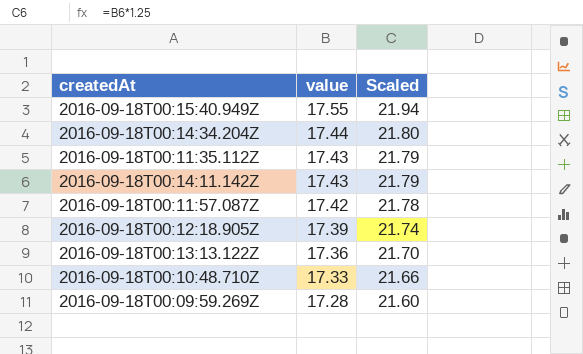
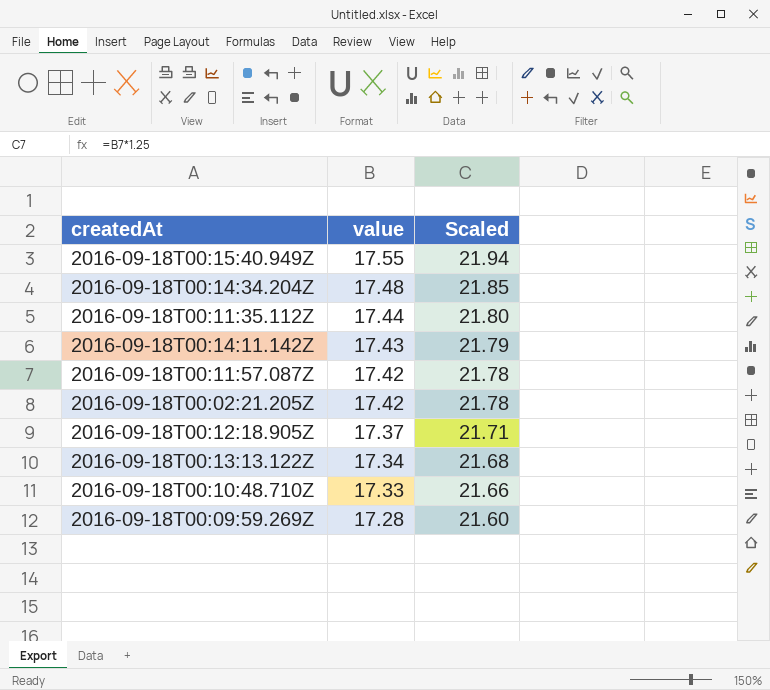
2016-09-18T00:14:34.204Z | value: 17.44 -> 17.48
2016-09-18T00:14:34.204Z | Scaled: 21.80 -> 21.85
2016-09-18T00:11:35.112Z | value: 17.43 -> 17.44
2016-09-18T00:11:35.112Z | Scaled: 21.79 -> 21.80
row 2016-09-18T00:02:21.205Z: none -> 17.42 | 21.78
2016-09-18T00:12:18.905Z | value: 17.39 -> 17.37
2016-09-18T00:12:18.905Z | Scaled: 21.74 -> 21.71
2016-09-18T00:13:13.122Z | value: 17.36 -> 17.34
2016-09-18T00:13:13.122Z | Scaled: 21.70 -> 21.68

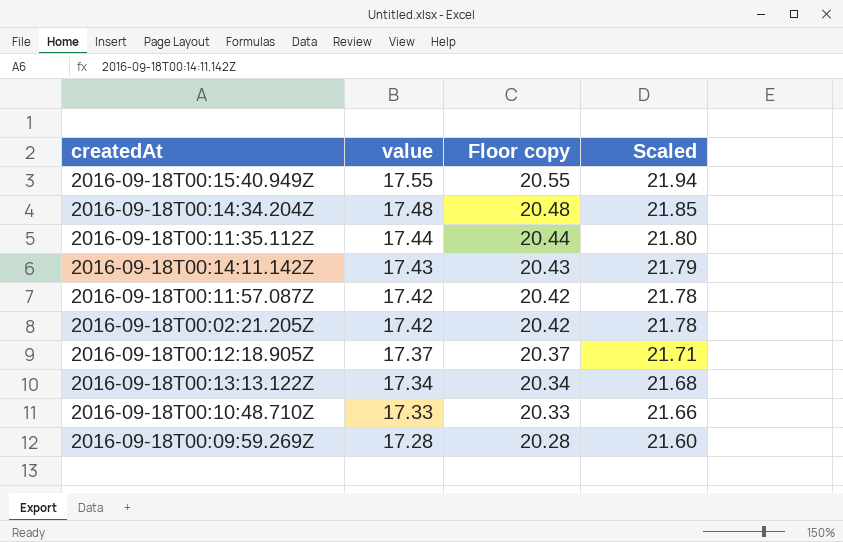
column Floor copy | formula: none -> [value] + 3

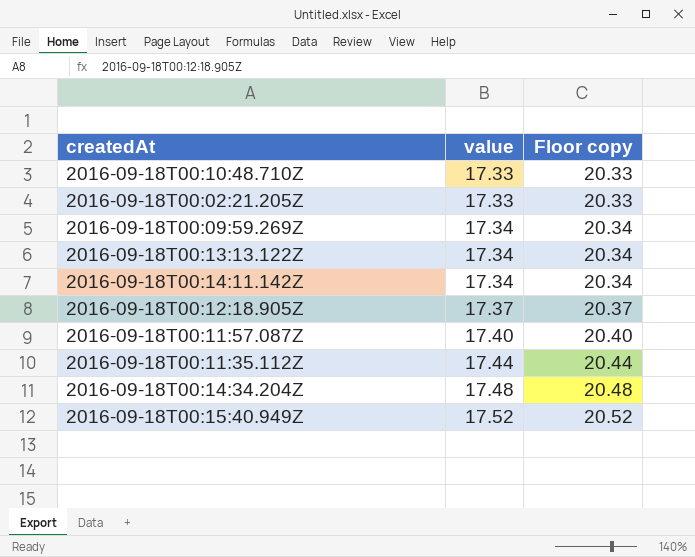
row order: value descending -> value ascending
column Scaled | formula: [value] * 1.25 -> none
2016-09-18T00:02:21.205Z | value: 17.42 -> 17.33
2016-09-18T00:02:21.205Z | Floor copy: 20.42 -> 20.33
2016-09-18T00:09:59.269Z | value: 17.28 -> 17.34
2016-09-18T00:09:59.269Z | Floor copy: 20.28 -> 20.34
2016-09-18T00:14:11.142Z | value: 17.43 -> 17.34
2016-09-18T00:14:11.142Z | Floor copy: 20.43 -> 20.34
2016-09-18T00:11:57.087Z | value: 17.42 -> 17.40
2016-09-18T00:11:57.087Z | Floor copy: 20.42 -> 20.40
2016-09-18T00:15:40.949Z | value: 17.55 -> 17.52
2016-09-18T00:15:40.949Z | Floor copy: 20.55 -> 20.52

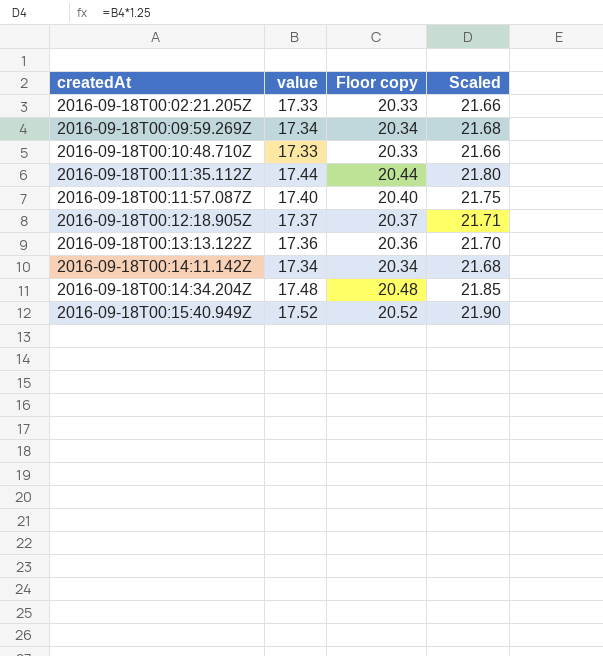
row order: value ascending -> createdAt ascending
column Scaled | formula: none -> [value] * 1.25
2016-09-18T00:13:13.122Z | value: 17.34 -> 17.36
2016-09-18T00:13:13.122Z | Floor copy: 20.34 -> 20.36

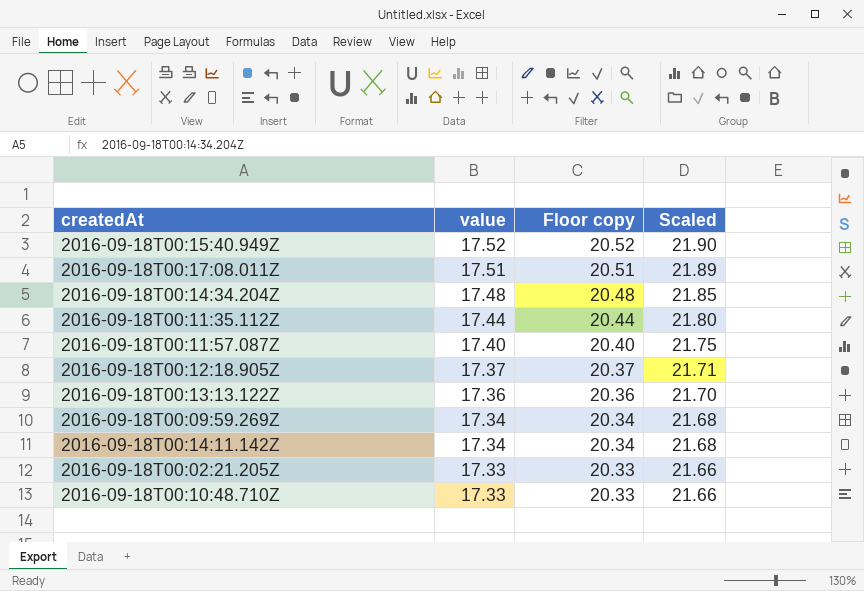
row order: createdAt ascending -> value descending
row 2016-09-18T00:17:08.011Z: none -> 17.51 | 20.51 | 21.89

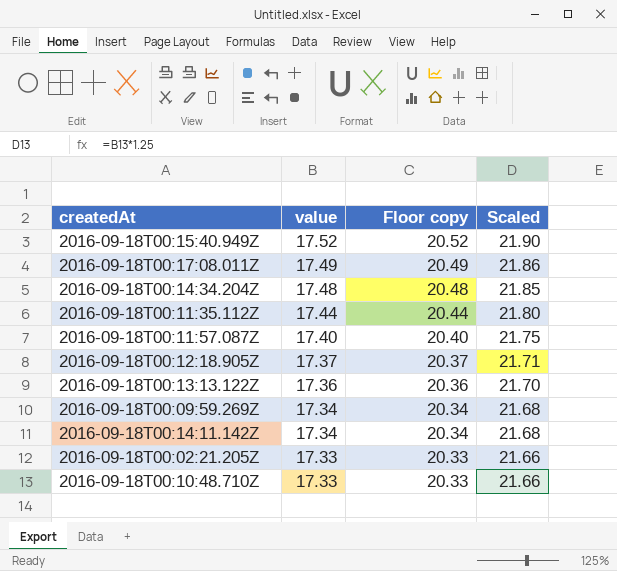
2016-09-18T00:17:08.011Z | value: 17.51 -> 17.49
2016-09-18T00:17:08.011Z | Floor copy: 20.51 -> 20.49
2016-09-18T00:17:08.011Z | Scaled: 21.89 -> 21.86

